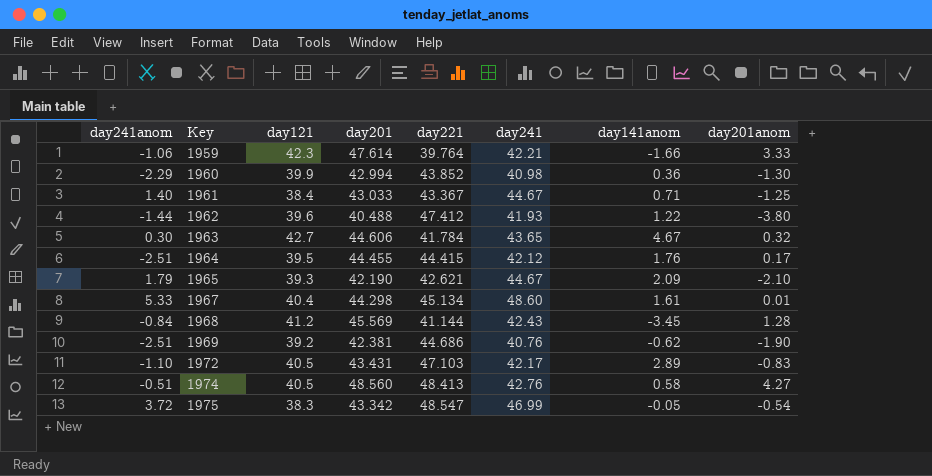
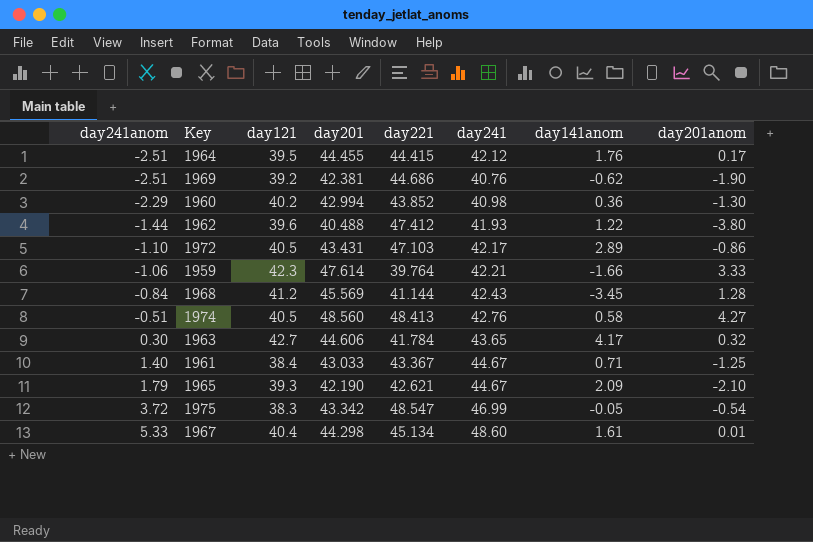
row order: Key ascending -> day241anom ascending
1960 | day121: 39.9 -> 40.2
1972 | day201anom: -0.83 -> -0.86
1963 | day141anom: 4.67 -> 4.17

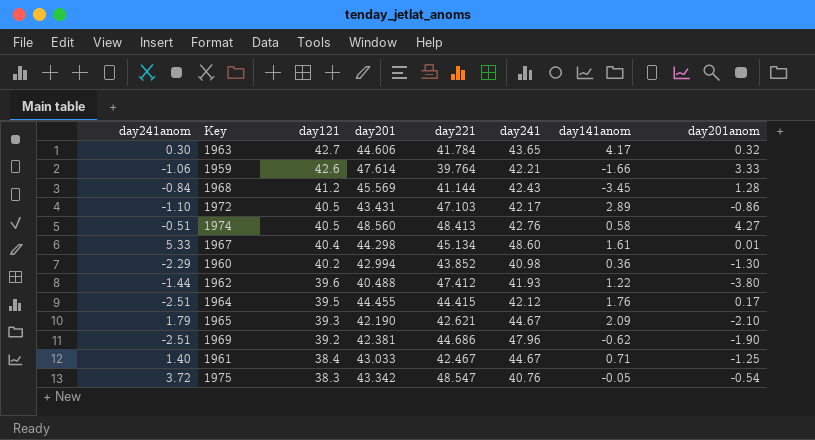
row order: day241anom ascending -> day121 descending
1959 | day121: 42.3 -> 42.6
1969 | day241: 40.76 -> 47.96
1961 | day221: 43.367 -> 42.467
1975 | day241: 46.99 -> 40.76

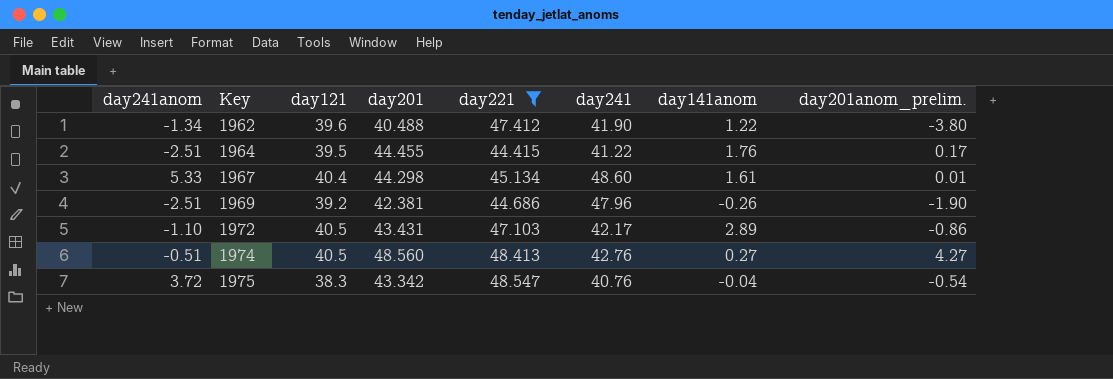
filter: none -> day221 >= 44.415
row order: day121 descending -> Key ascending
column name: day201anom -> day201anom_prelim.
1962 | day241anom: -1.44 -> -1.34
1962 | day241: 41.93 -> 41.90
1964 | day241: 42.12 -> 41.22
1969 | day141anom: -0.62 -> -0.26
1974 | day141anom: 0.58 -> 0.27
1975 | day141anom: -0.05 -> -0.04

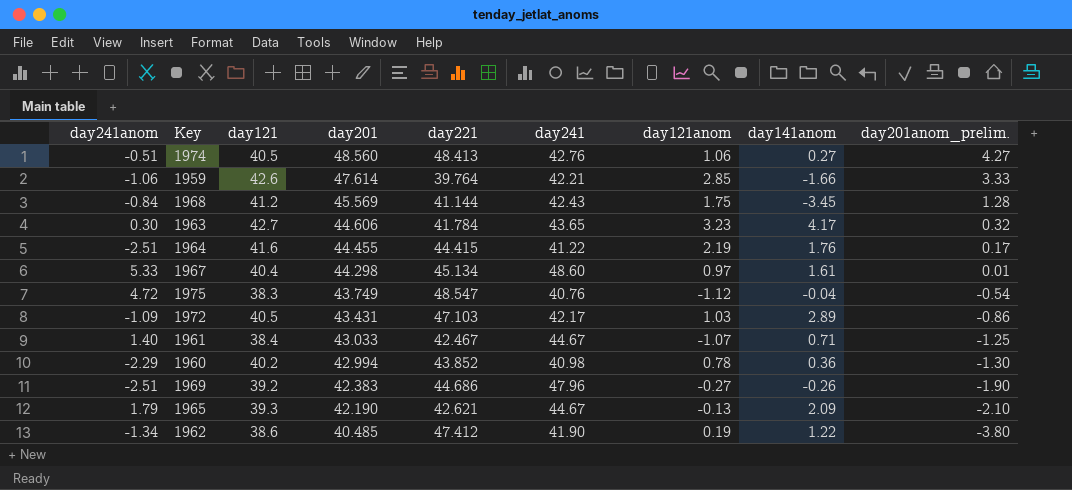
filter: day221 >= 44.415 -> none
row order: Key ascending -> day201 descending
column day121anom | position: none -> 7
1964 | day121: 39.5 -> 41.6
1975 | day241anom: 3.72 -> 4.72
1975 | day201: 43.342 -> 43.749
1972 | day241anom: -1.10 -> -1.09
1969 | day201: 42.381 -> 42.383
1962 | day121: 39.6 -> 38.6
1962 | day201: 40.488 -> 40.485

